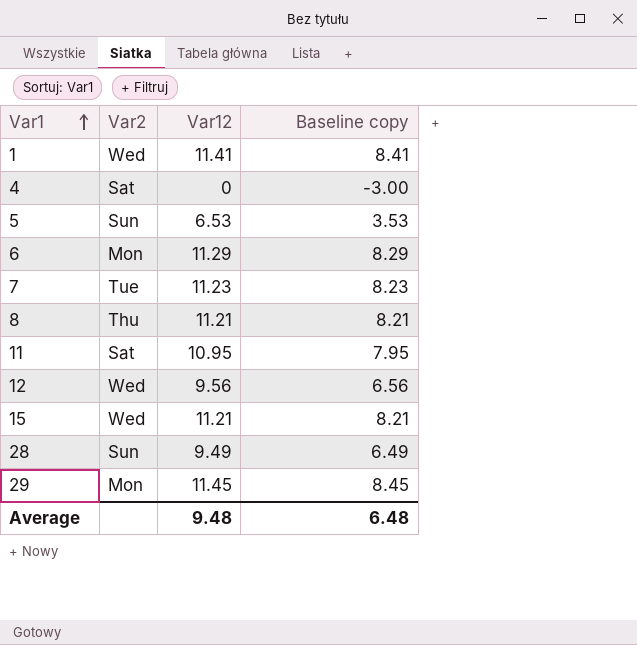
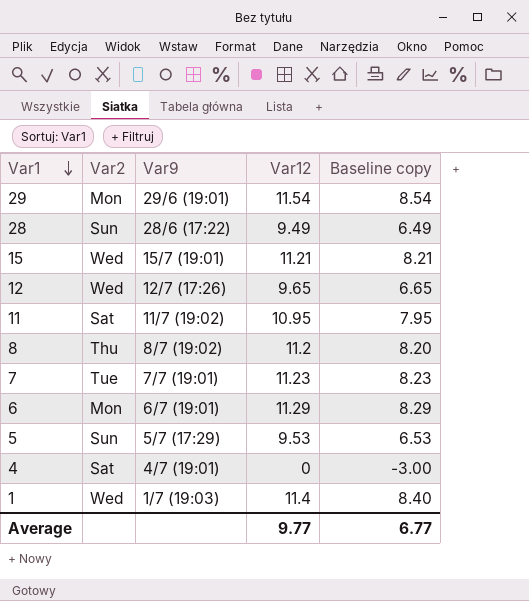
row order: Var1 ascending -> Var1 descending
column Var9 | position: none -> 3
29 | Var12: 11.45 -> 11.54
29 | Baseline copy: 8.45 -> 8.54
12 | Var12: 9.56 -> 9.65
12 | Baseline copy: 6.56 -> 6.65
8 | Var12: 11.21 -> 11.2
8 | Baseline copy: 8.21 -> 8.20
5 | Var12: 6.53 -> 9.53
5 | Baseline copy: 3.53 -> 6.53
1 | Var12: 11.41 -> 11.4
1 | Baseline copy: 8.41 -> 8.40
Average | Var12: 9.48 -> 9.77
Average | Baseline copy: 6.48 -> 6.77

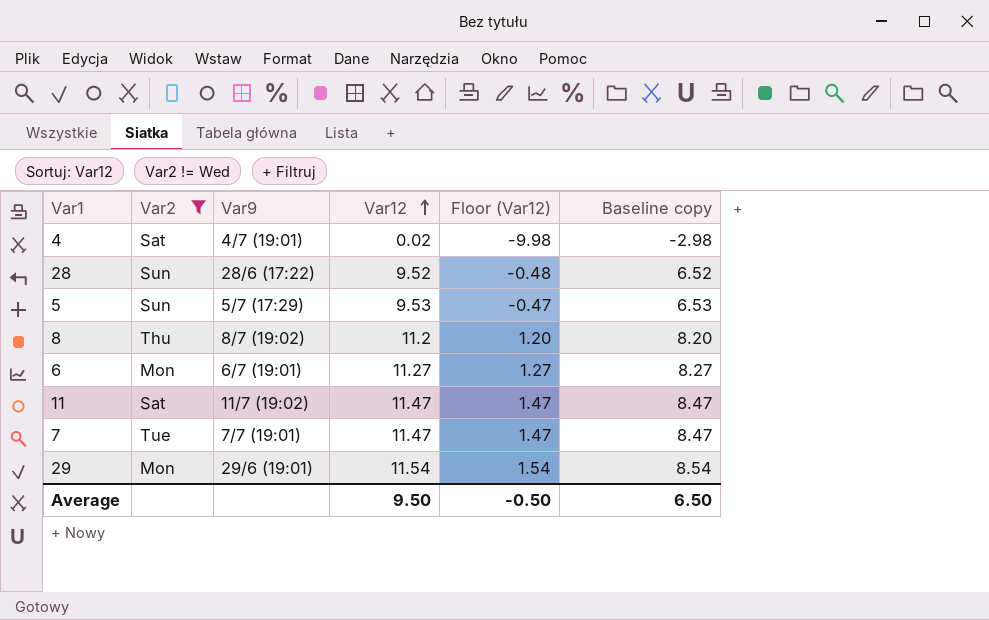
filter: none -> Var2 != Wed
row order: Var1 descending -> Var12 ascending
column Floor (Var12) | formula: none -> [Var12] - 10
4 | Var12: 0 -> 0.02
4 | Baseline copy: -3.00 -> -2.98
28 | Var12: 9.49 -> 9.52
28 | Baseline copy: 6.49 -> 6.52
6 | Var12: 11.29 -> 11.27
6 | Baseline copy: 8.29 -> 8.27
11 | Var12: 10.95 -> 11.47
11 | Baseline copy: 7.95 -> 8.47
7 | Var12: 11.23 -> 11.47
7 | Baseline copy: 8.23 -> 8.47
Average | Var12: 9.77 -> 9.50
Average | Baseline copy: 6.77 -> 6.50

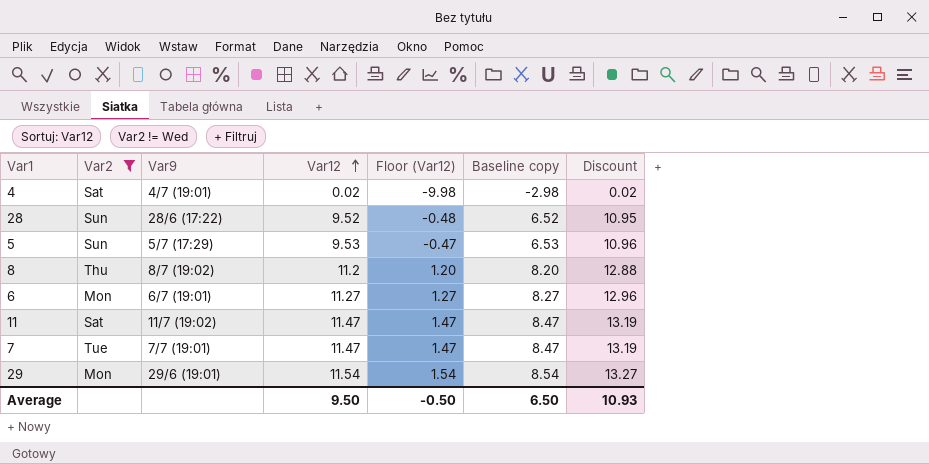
column Discount | formula: none -> [Var12] * 1.15

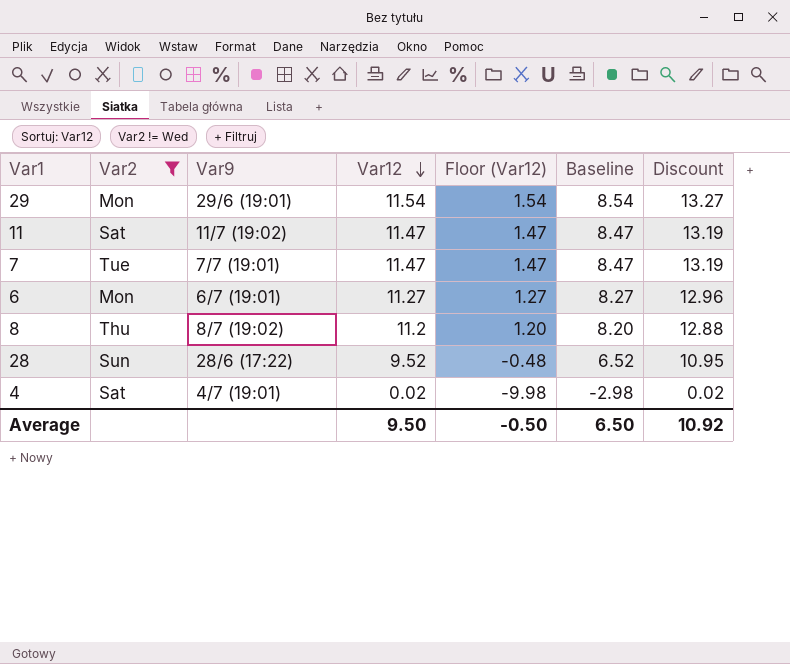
row order: Var12 ascending -> Var12 descending
column name: Baseline copy -> Baseline
row 5: Sun | 5/7 (17:29) | 9.53 | -0.47 | 6.53 | 10.96 -> none
Average | Discount: 10.93 -> 10.92

